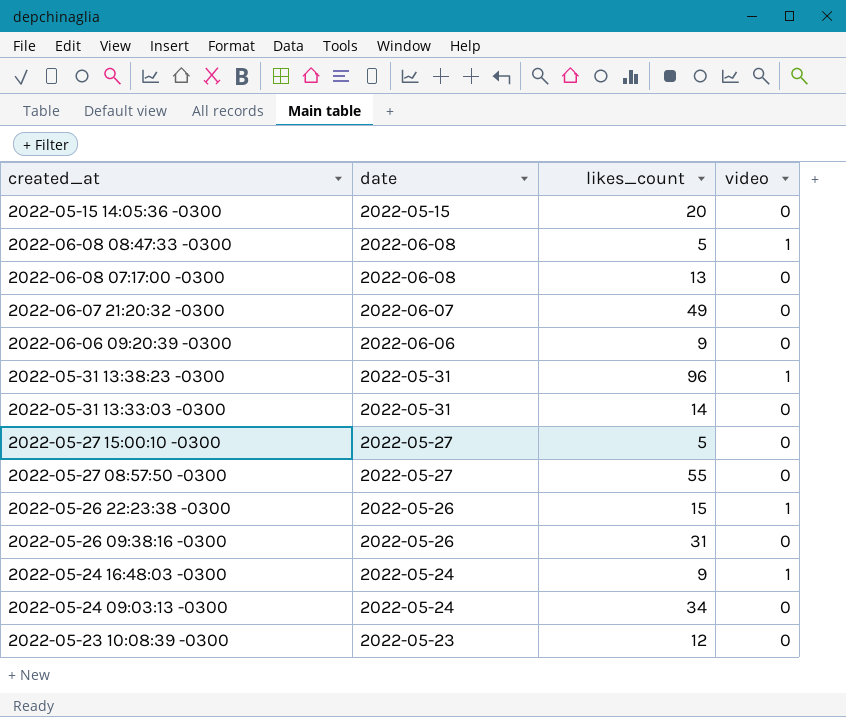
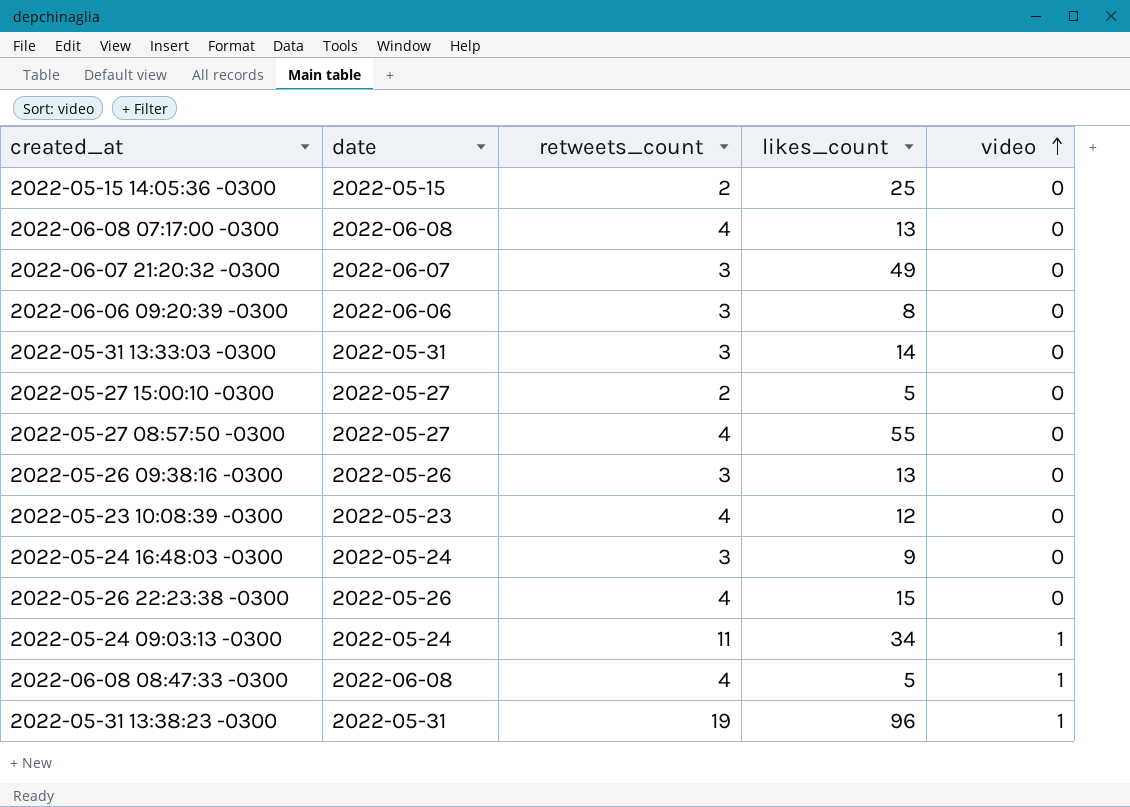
row order: none -> video ascending
column retweets_count | position: none -> 3
2022-05-15 14:05:36 -0300 | likes_count: 20 -> 25
2022-06-06 09:20:39 -0300 | likes_count: 9 -> 8
2022-05-26 09:38:16 -0300 | likes_count: 31 -> 13
2022-05-24 16:48:03 -0300 | video: 1 -> 0
2022-05-26 22:23:38 -0300 | video: 1 -> 0
2022-05-24 09:03:13 -0300 | video: 0 -> 1

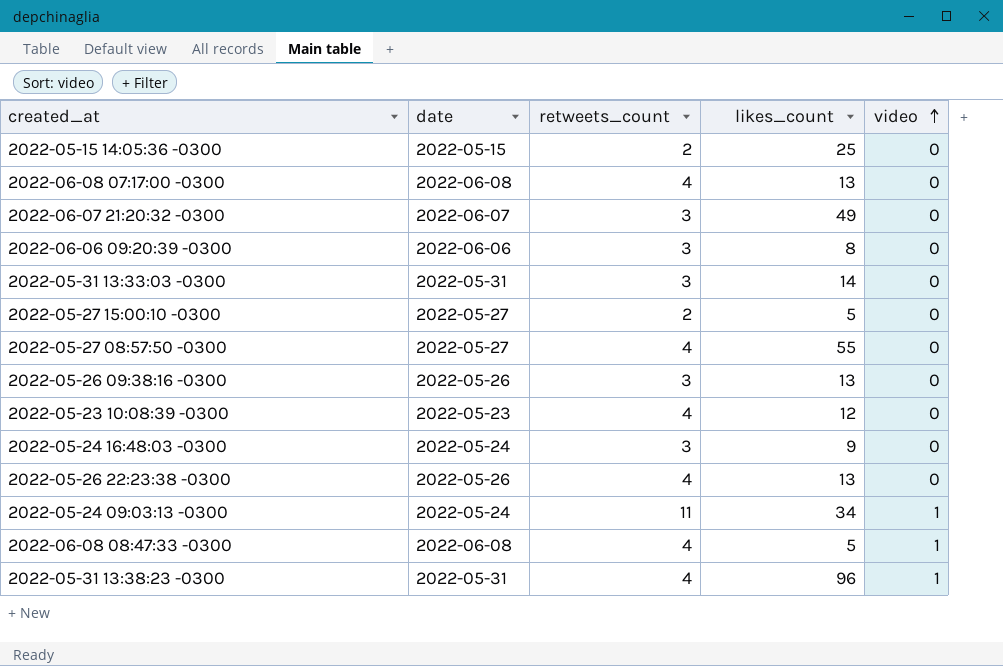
2022-05-26 22:23:38 -0300 | likes_count: 15 -> 13
2022-05-31 13:38:23 -0300 | retweets_count: 19 -> 4

